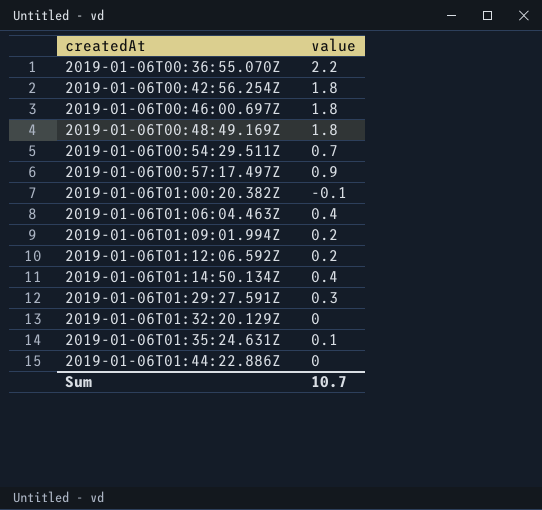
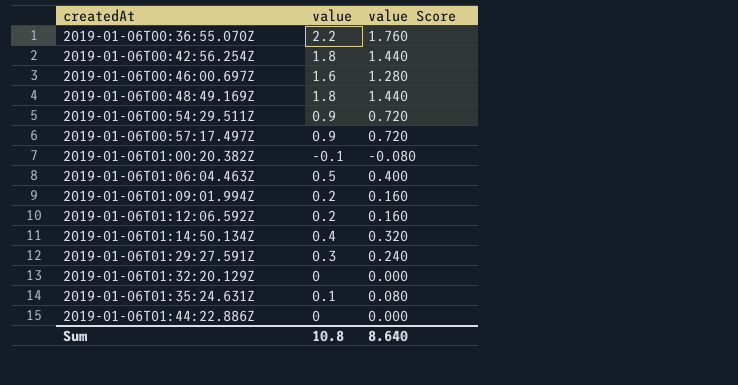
column value Score | formula: none -> [value] * 0.8
2019-01-06T00:46:00.697Z | value: 1.8 -> 1.6
2019-01-06T00:54:29.511Z | value: 0.7 -> 0.9
2019-01-06T01:06:04.463Z | value: 0.4 -> 0.5
Sum | value: 10.7 -> 10.8

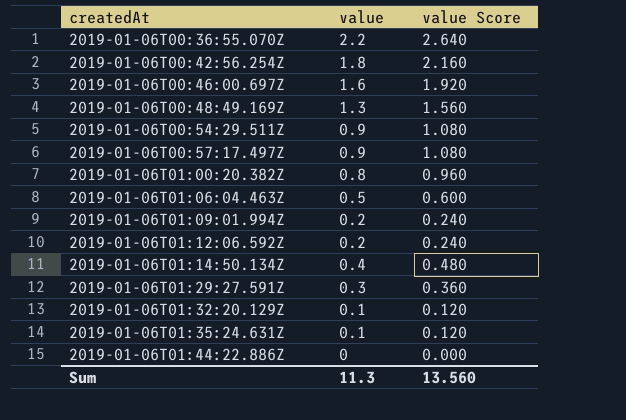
column value Score | formula: [value] * 0.8 -> [value] * 1.2
2019-01-06T00:48:49.169Z | value: 1.8 -> 1.3
2019-01-06T01:00:20.382Z | value: -0.1 -> 0.8
2019-01-06T01:32:20.129Z | value: 0 -> 0.1
Sum | value: 10.8 -> 11.3
Sum | value Score: 8.640 -> 13.560

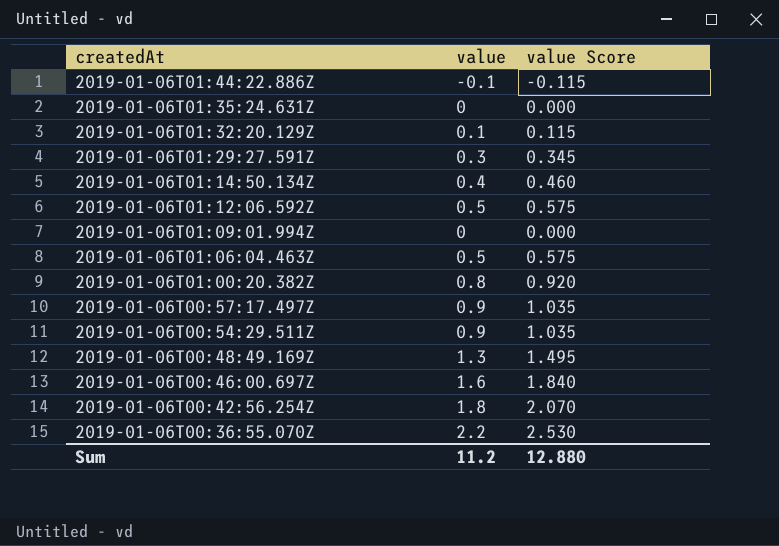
row order: createdAt ascending -> createdAt descending
column value Score | formula: [value] * 1.2 -> [value] * 1.15
2019-01-06T01:44:22.886Z | value: 0 -> -0.1
2019-01-06T01:35:24.631Z | value: 0.1 -> 0
2019-01-06T01:12:06.592Z | value: 0.2 -> 0.5
2019-01-06T01:09:01.994Z | value: 0.2 -> 0
Sum | value: 11.3 -> 11.2
Sum | value Score: 13.560 -> 12.880

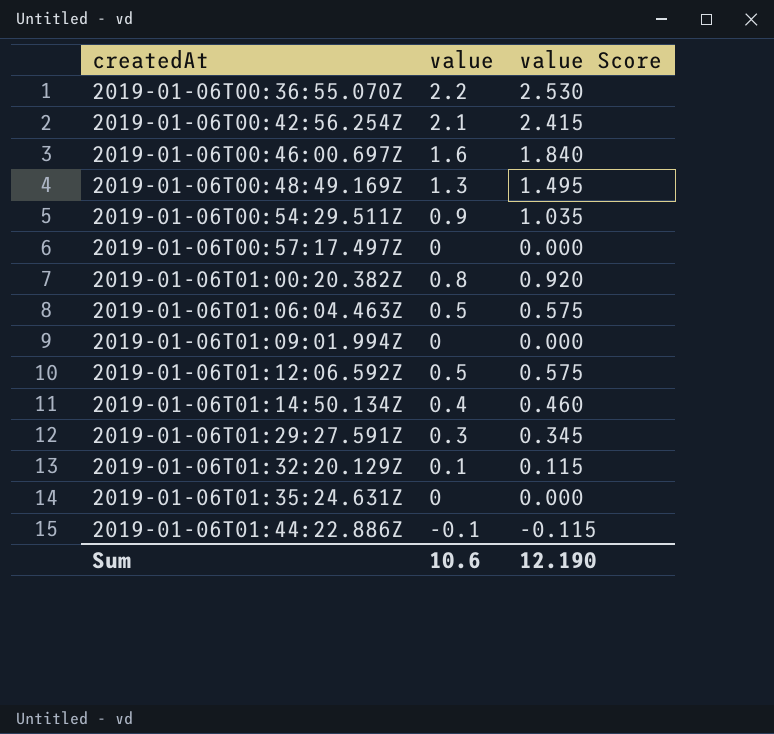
row order: createdAt descending -> createdAt ascending
2019-01-06T00:42:56.254Z | value: 1.8 -> 2.1
2019-01-06T00:42:56.254Z | value Score: 2.070 -> 2.415
2019-01-06T00:57:17.497Z | value: 0.9 -> 0
2019-01-06T00:57:17.497Z | value Score: 1.035 -> 0.000
Sum | value: 11.2 -> 10.6
Sum | value Score: 12.880 -> 12.190

